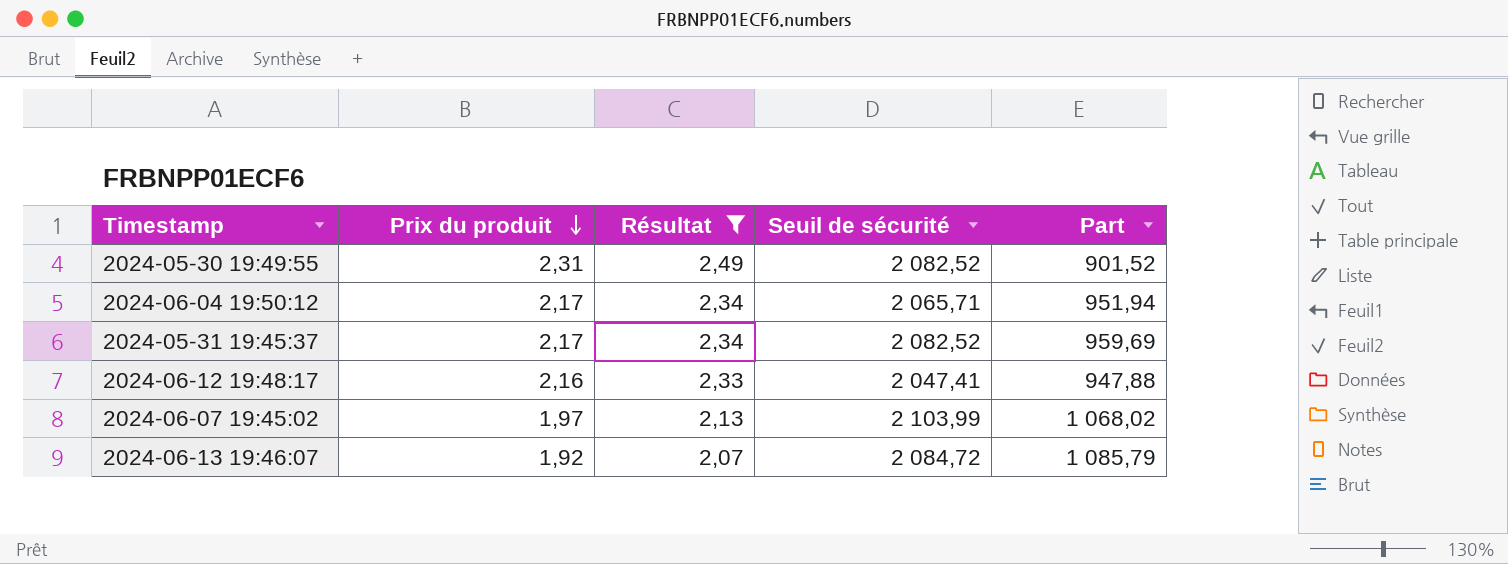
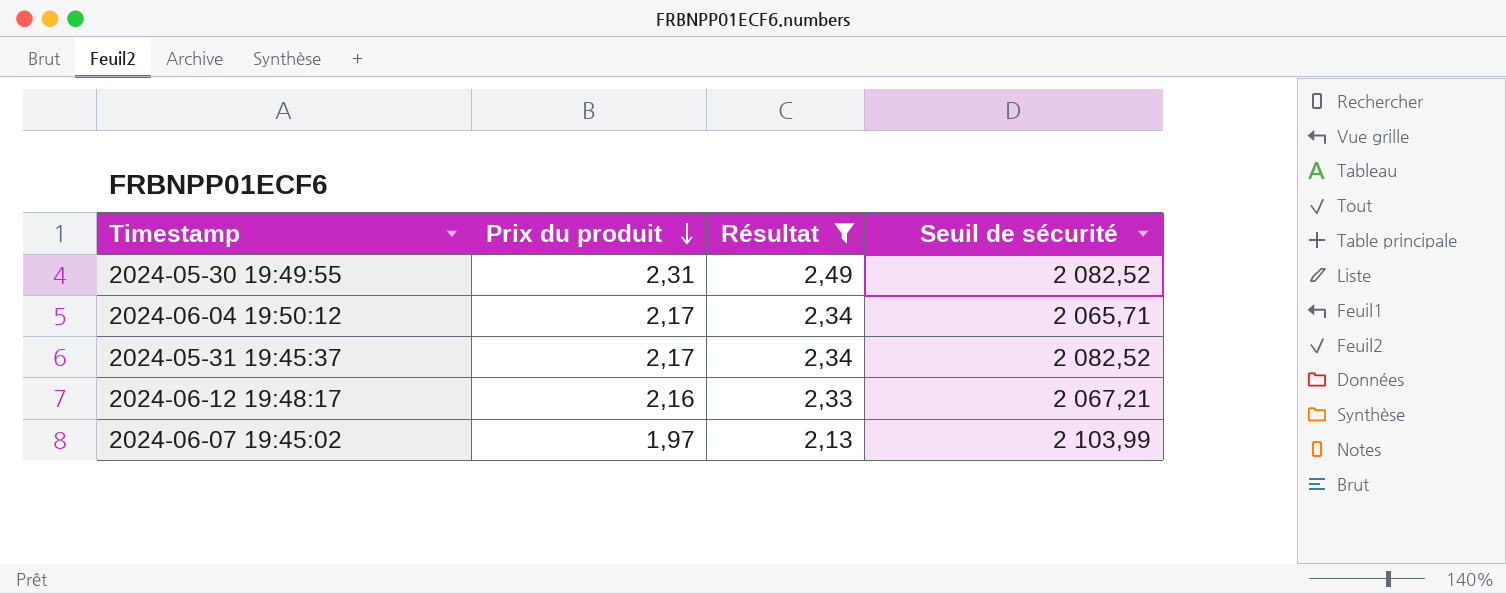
column Part | formula: [Seuil de sécurité] / [Prix du produit] -> none
row 2024-06-13 19:46:07: 1,92 | 2,07 | 2 084,72 | 1 085,79 -> none
2024-06-12 19:48:17 | Seuil de sécurité: 2 047,41 -> 2 067,21

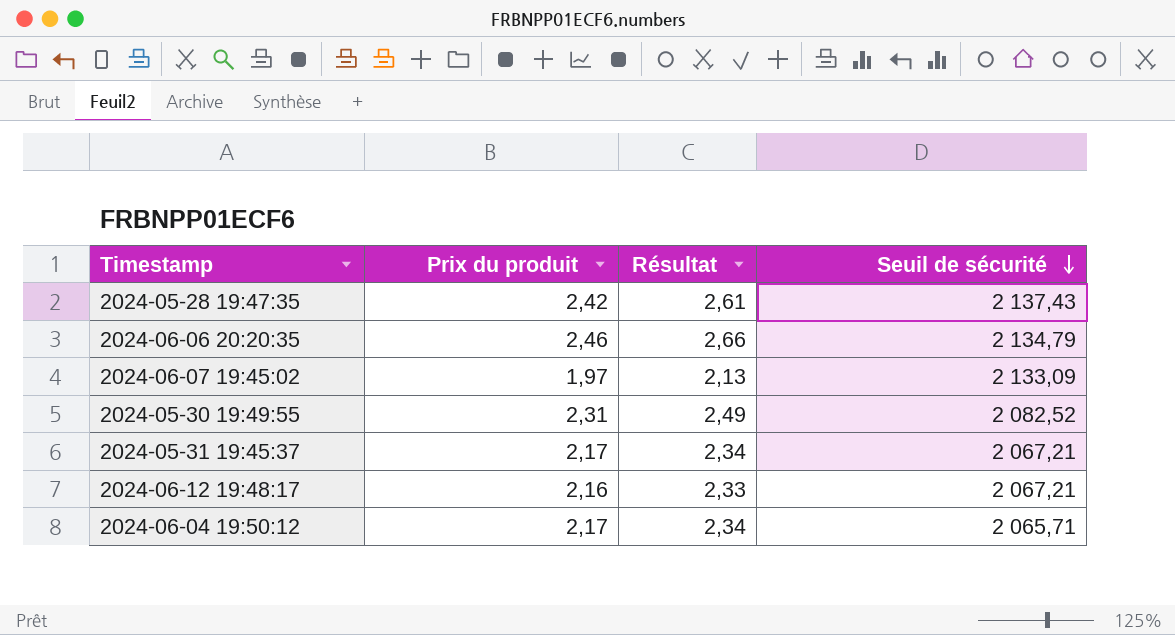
filter: Résultat <= 2,49 -> none
row order: Prix du produit descending -> Seuil de sécurité descending
2024-06-07 19:45:02 | Seuil de sécurité: 2 103,99 -> 2 133,09
2024-05-31 19:45:37 | Seuil de sécurité: 2 082,52 -> 2 067,21

